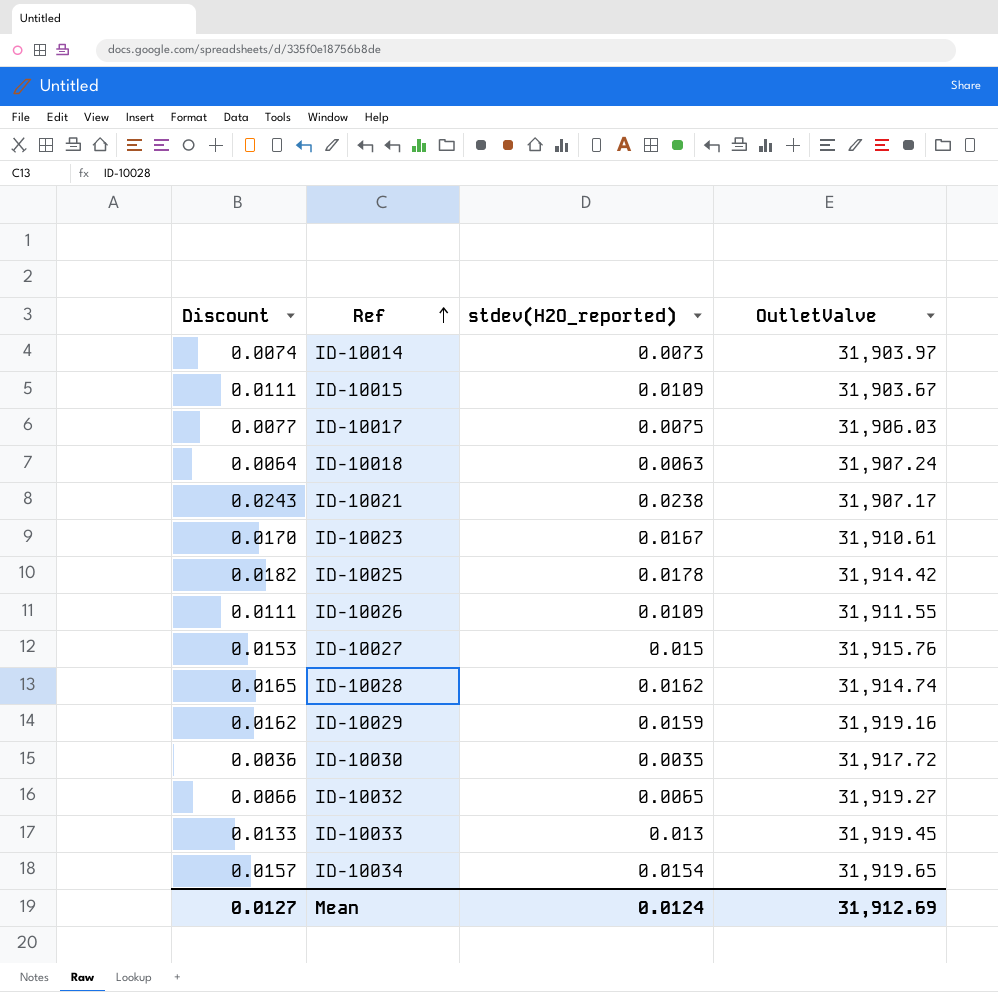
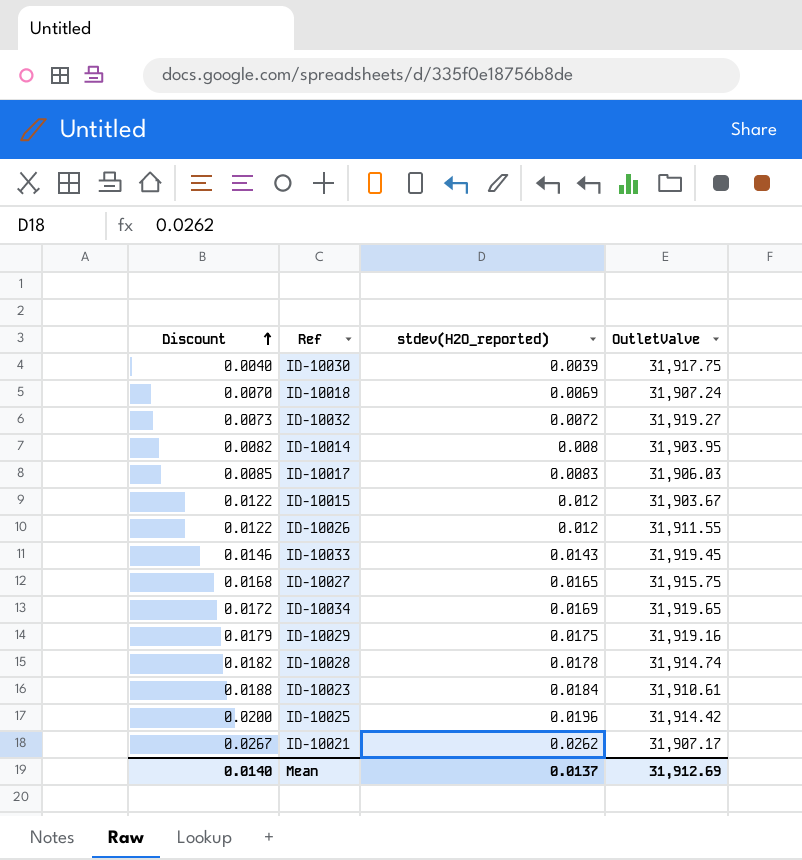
row order: Ref ascending -> Discount ascending
ID-10030 | Discount: 0.0036 -> 0.0040
ID-10030 | stdev(H2O_reported): 0.0035 -> 0.0039
ID-10030 | OutletValve: 31,917.72 -> 31,917.75
ID-10018 | Discount: 0.0064 -> 0.0070
ID-10018 | stdev(H2O_reported): 0.0063 -> 0.0069
ID-10032 | Discount: 0.0066 -> 0.0073
ID-10032 | stdev(H2O_reported): 0.0065 -> 0.0072
ID-10014 | Discount: 0.0074 -> 0.0082
ID-10014 | stdev(H2O_reported): 0.0073 -> 0.008
ID-10014 | OutletValve: 31,903.97 -> 31,903.95
ID-10017 | Discount: 0.0077 -> 0.0085
ID-10017 | stdev(H2O_reported): 0.0075 -> 0.0083
ID-10015 | Discount: 0.0111 -> 0.0122
ID-10015 | stdev(H2O_reported): 0.0109 -> 0.012
ID-10026 | Discount: 0.0111 -> 0.0122
ID-10026 | stdev(H2O_reported): 0.0109 -> 0.012
ID-10033 | Discount: 0.0133 -> 0.0146
ID-10033 | stdev(H2O_reported): 0.013 -> 0.0143
ID-10027 | Discount: 0.0153 -> 0.0168
ID-10027 | stdev(H2O_reported): 0.015 -> 0.0165
ID-10027 | OutletValve: 31,915.76 -> 31,915.75
ID-10034 | Discount: 0.0157 -> 0.0172
ID-10034 | stdev(H2O_reported): 0.0154 -> 0.0169
ID-10029 | Discount: 0.0162 -> 0.0179
ID-10029 | stdev(H2O_reported): 0.0159 -> 0.0175
ID-10028 | Discount: 0.0165 -> 0.0182
ID-10028 | stdev(H2O_reported): 0.0162 -> 0.0178
ID-10023 | Discount: 0.0170 -> 0.0188
ID-10023 | stdev(H2O_reported): 0.0167 -> 0.0184
ID-10025 | Discount: 0.0182 -> 0.0200
ID-10025 | stdev(H2O_reported): 0.0178 -> 0.0196
ID-10021 | Discount: 0.0243 -> 0.0267
ID-10021 | stdev(H2O_reported): 0.0238 -> 0.0262
Mean | Discount: 0.0127 -> 0.0140
Mean | stdev(H2O_reported): 0.0124 -> 0.0137

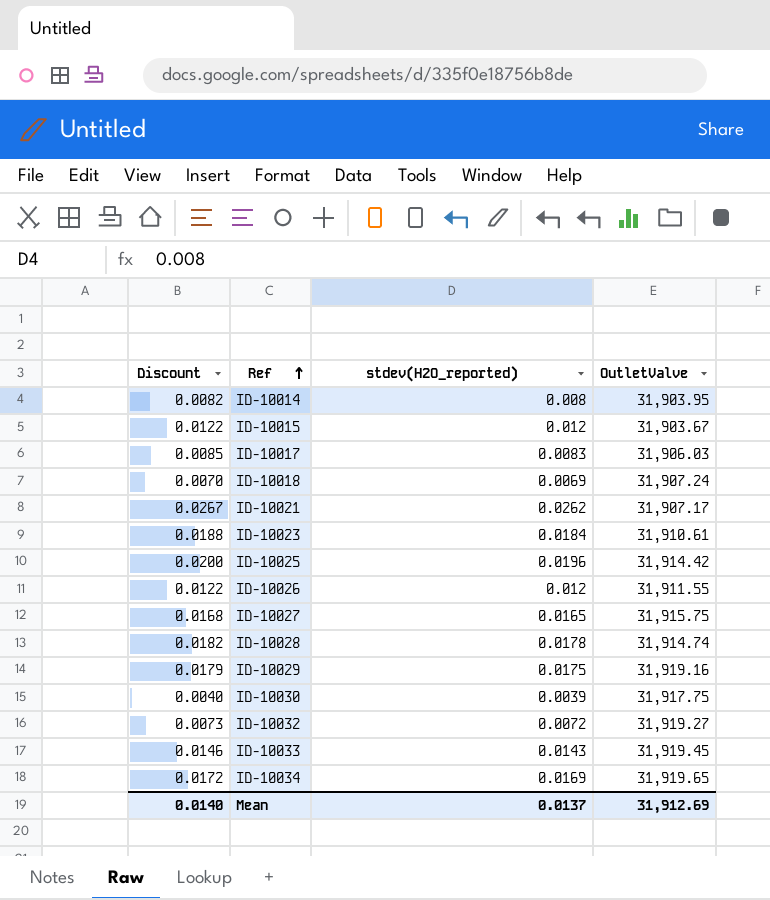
row order: Discount ascending -> Ref ascending

